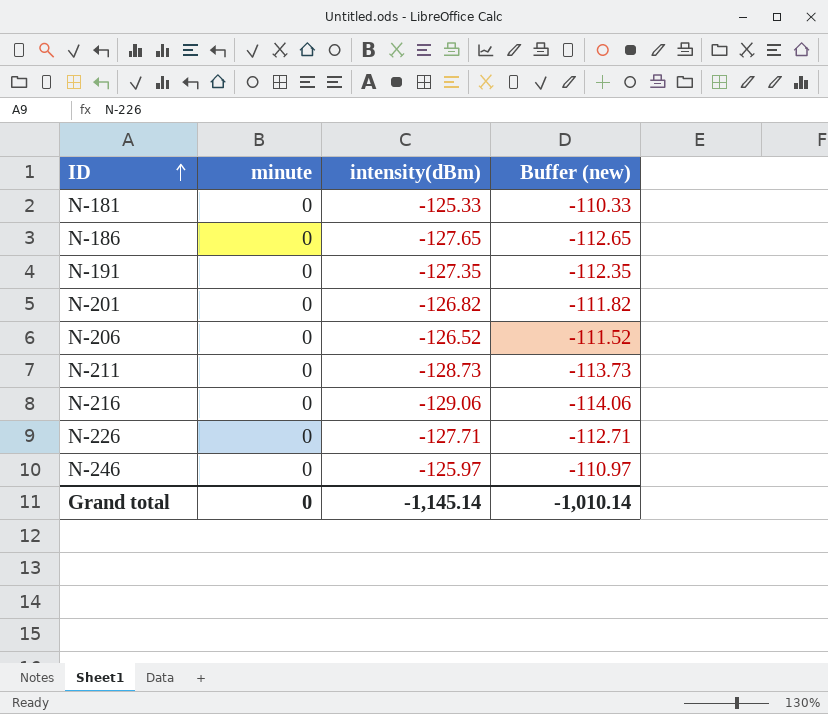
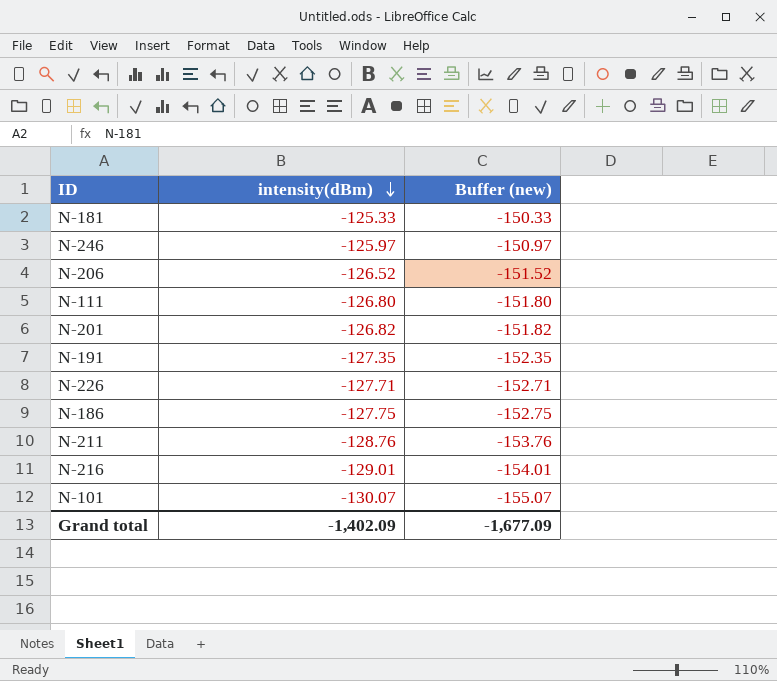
row order: ID ascending -> intensity(dBm) descending
column minute | position: 2 -> none
column Buffer (new) | formula: [intensity(dBm)] + 15 -> [intensity(dBm)] - 25
row N-111: none -> -126.80 | -151.80
N-186 | intensity(dBm): -127.65 -> -127.75
N-211 | intensity(dBm): -128.73 -> -128.76
N-216 | intensity(dBm): -129.06 -> -129.01
row N-101: none -> -130.07 | -155.07
Grand total | intensity(dBm): -1,145.14 -> -1,402.09
Grand total | Buffer (new): -1,010.14 -> -1,677.09

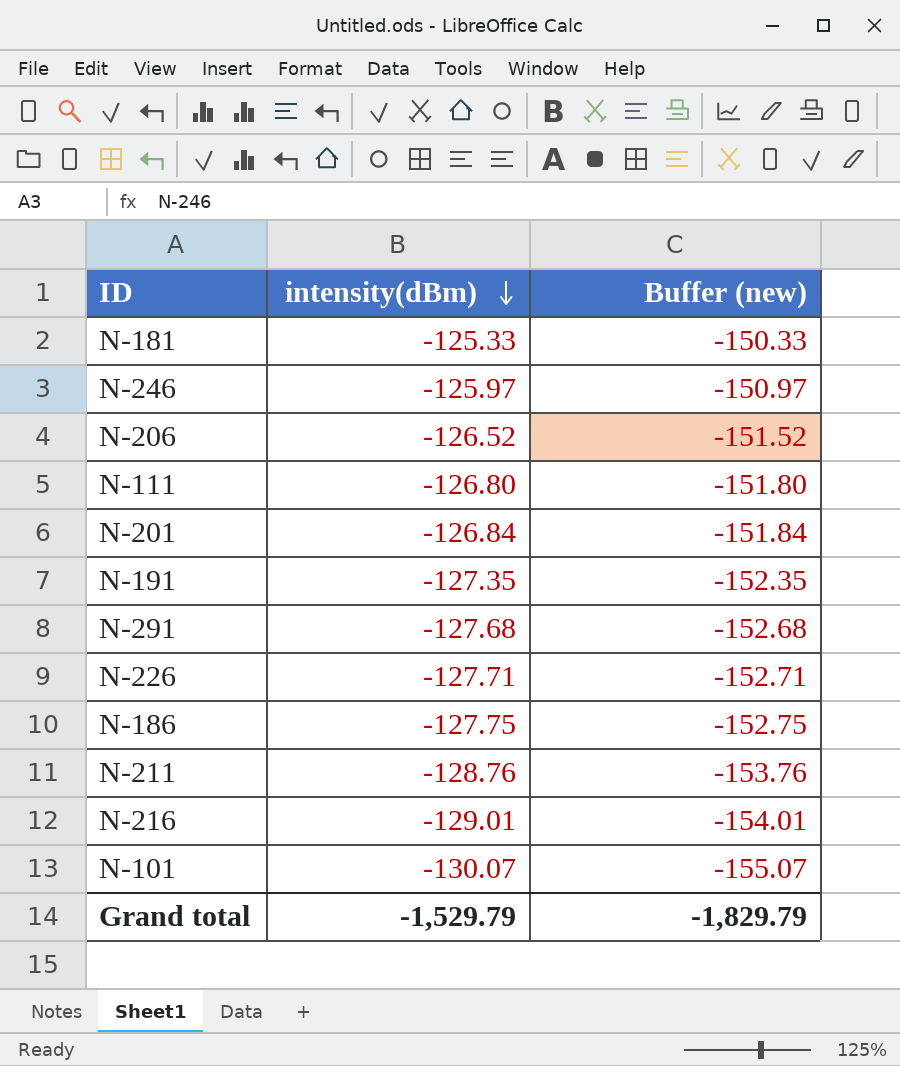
N-201 | intensity(dBm): -126.82 -> -126.84
N-201 | Buffer (new): -151.82 -> -151.84
row N-291: none -> -127.68 | -152.68
Grand total | intensity(dBm): -1,402.09 -> -1,529.79
Grand total | Buffer (new): -1,677.09 -> -1,829.79

